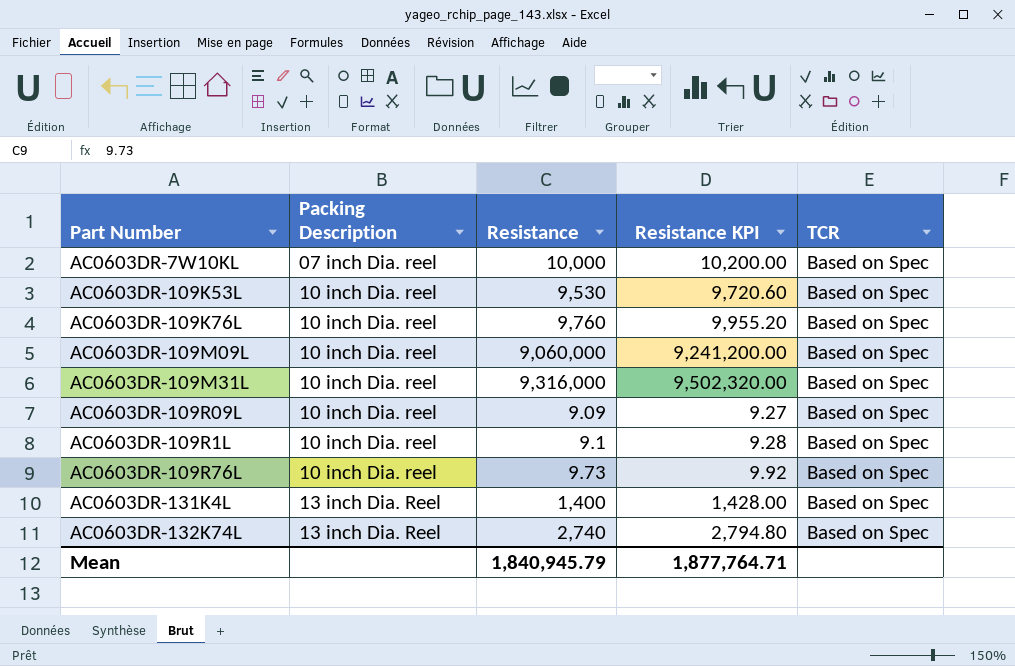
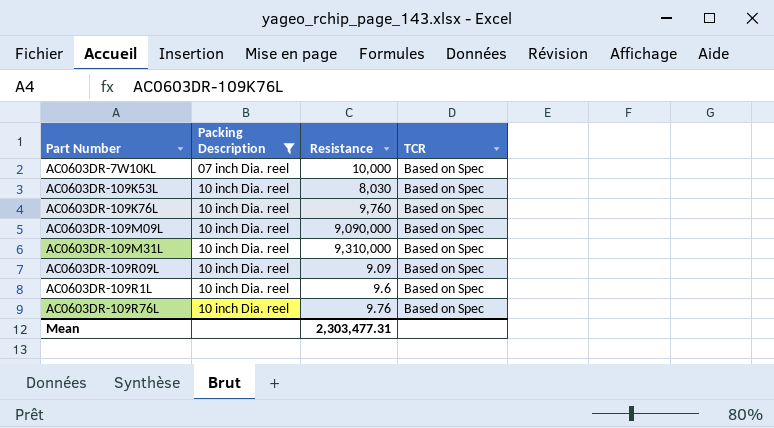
filter: none -> Packing Description != 13 inch Dia. Reel
column Resistance KPI | formula: [Resistance] * 1.02 -> none
AC0603DR-109K53L | Resistance: 9,530 -> 8,030
AC0603DR-109M09L | Resistance: 9,060,000 -> 9,090,000
AC0603DR-109M31L | Resistance: 9,316,000 -> 9,310,000
AC0603DR-109R1L | Resistance: 9.1 -> 9.6
AC0603DR-109R76L | Resistance: 9.73 -> 9.76
Mean | Resistance: 1,840,945.79 -> 2,303,477.31

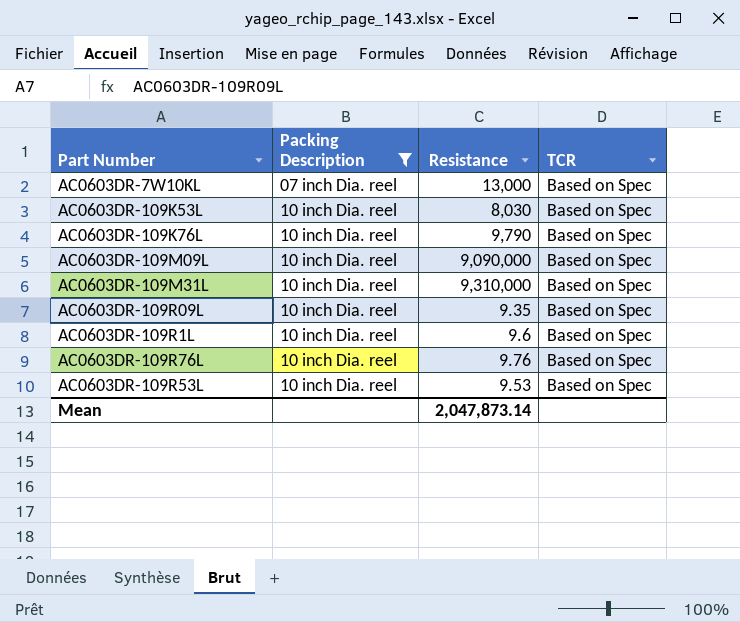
AC0603DR-7W10KL | Resistance: 10,000 -> 13,000
AC0603DR-109K76L | Resistance: 9,760 -> 9,790
AC0603DR-109R09L | Resistance: 9.09 -> 9.35
row AC0603DR-109R53L: none -> 10 inch Dia. reel | 9.53 | Based on Spec
Mean | Resistance: 2,303,477.31 -> 2,047,873.14

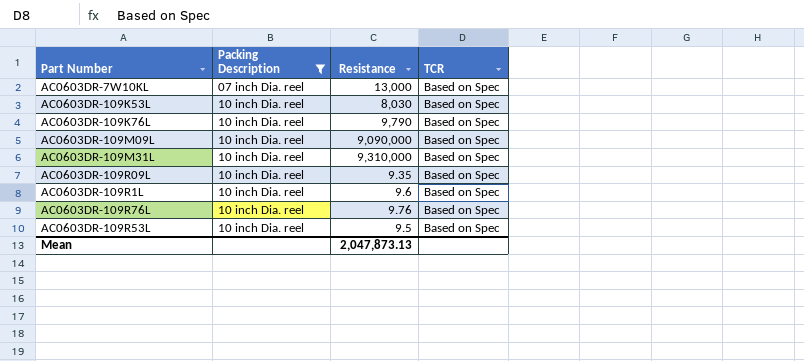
AC0603DR-109R53L | Resistance: 9.53 -> 9.5
Mean | Resistance: 2,047,873.14 -> 2,047,873.13

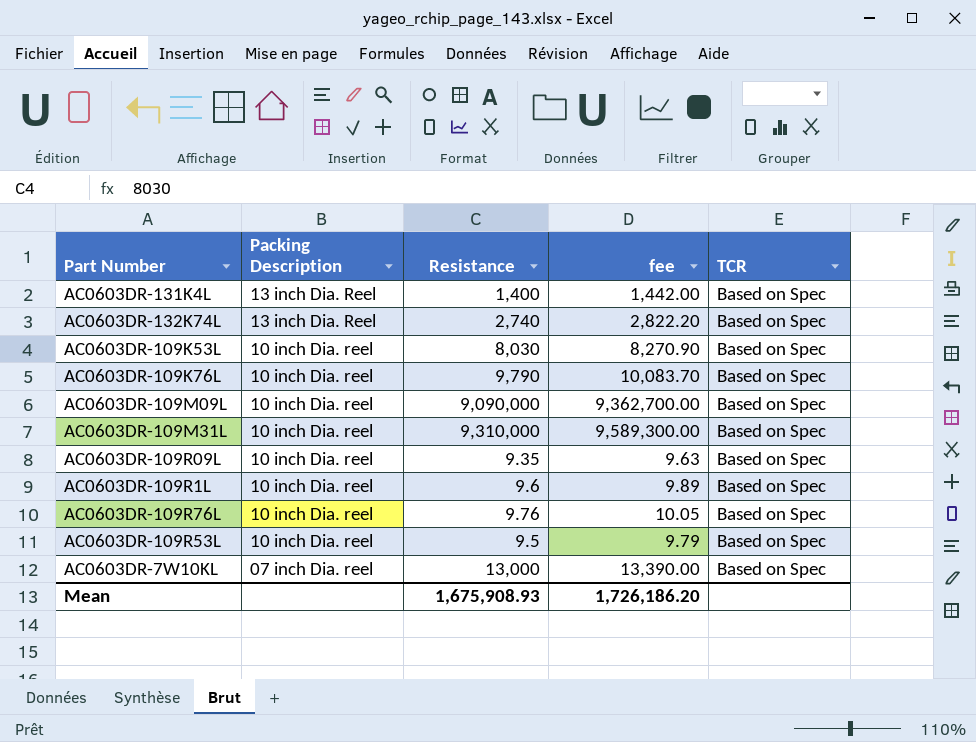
filter: Packing Description != 13 inch Dia. Reel -> none
row order: Packing Description ascending -> Packing Description descending
column fee | formula: none -> [Resistance] * 1.03
Mean | Resistance: 2,047,873.13 -> 1,675,908.93

